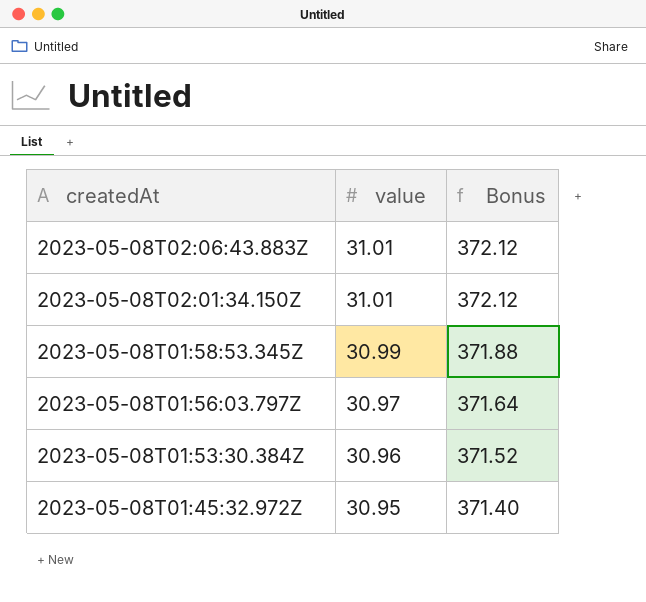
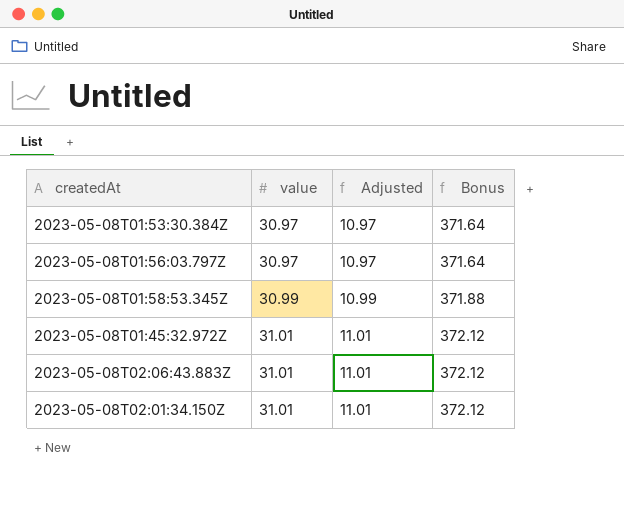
row order: createdAt descending -> value ascending
column Adjusted | formula: none -> [value] - 20
2023-05-08T01:53:30.384Z | value: 30.96 -> 30.97
2023-05-08T01:53:30.384Z | Bonus: 371.52 -> 371.64
2023-05-08T01:45:32.972Z | value: 30.95 -> 31.01
2023-05-08T01:45:32.972Z | Bonus: 371.40 -> 372.12

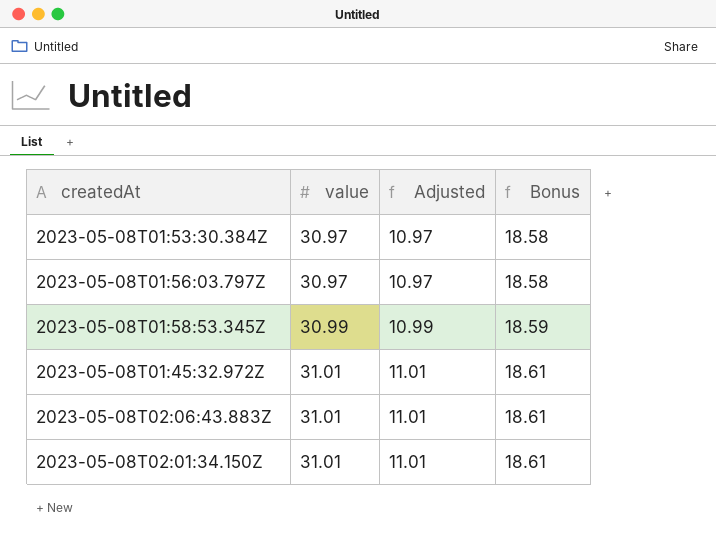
column Bonus | formula: [value] * 12 -> [value] * 0.6

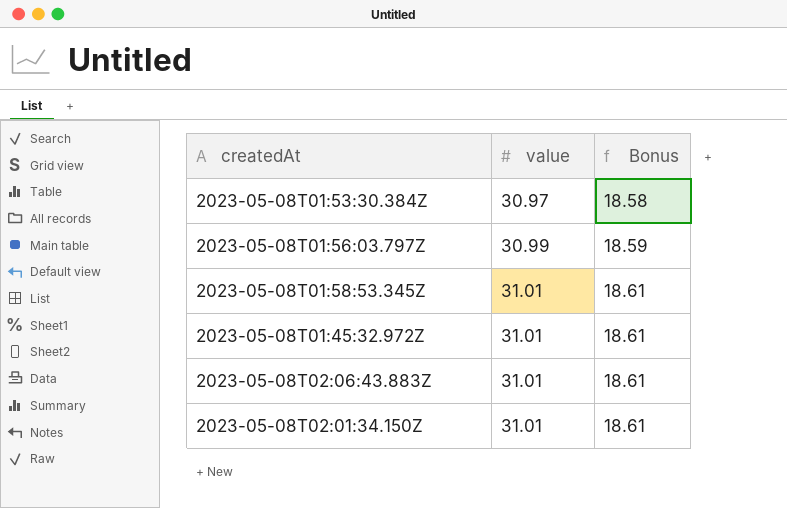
column Adjusted | formula: [value] - 20 -> none
2023-05-08T01:56:03.797Z | value: 30.97 -> 30.99
2023-05-08T01:56:03.797Z | Bonus: 18.58 -> 18.59
2023-05-08T01:58:53.345Z | value: 30.99 -> 31.01
2023-05-08T01:58:53.345Z | Bonus: 18.59 -> 18.61

